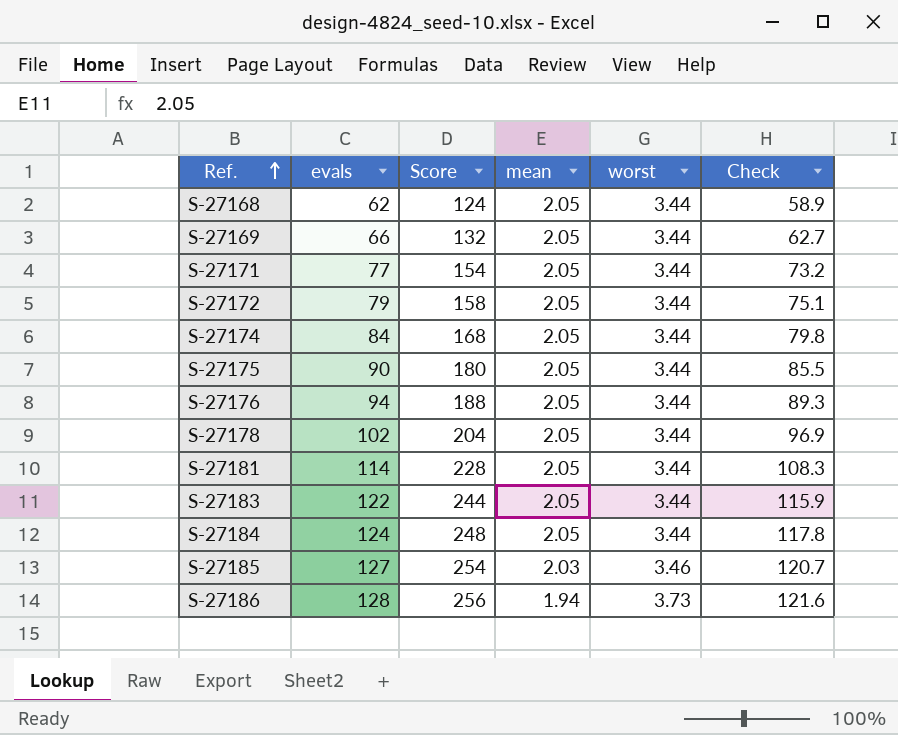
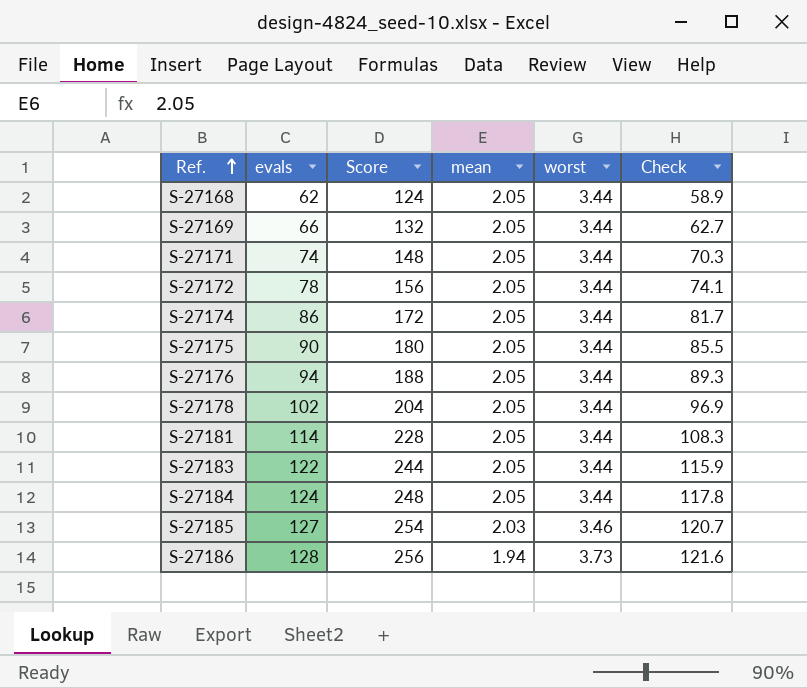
S-27171 | evals: 77 -> 74
S-27171 | Score: 154 -> 148
S-27171 | Check: 73.2 -> 70.3
S-27172 | evals: 79 -> 78
S-27172 | Score: 158 -> 156
S-27172 | Check: 75.1 -> 74.1
S-27174 | evals: 84 -> 86
S-27174 | Score: 168 -> 172
S-27174 | Check: 79.8 -> 81.7

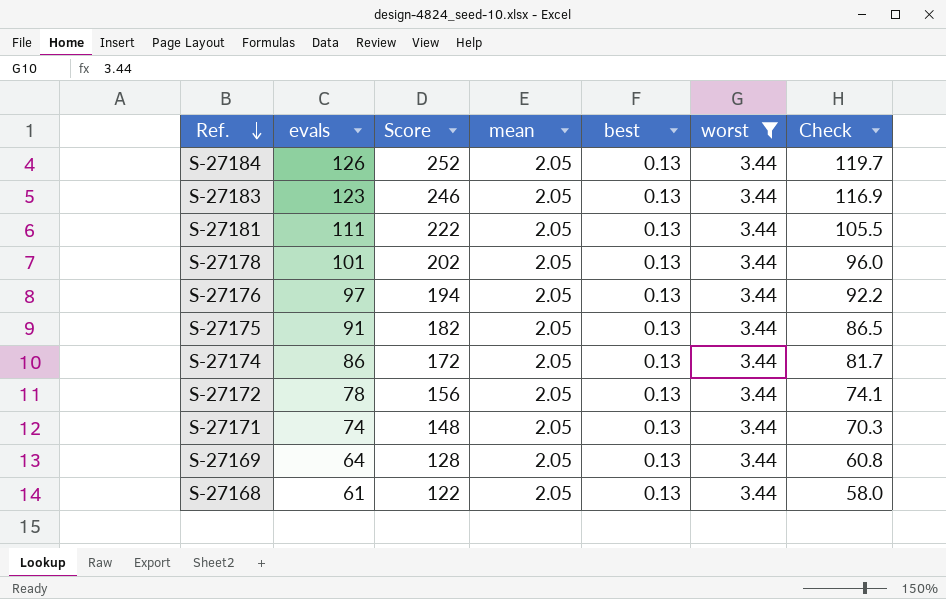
filter: none -> worst = 3.44
row order: Ref. ascending -> Ref. descending
column best | position: none -> 5
S-27184 | evals: 124 -> 126
S-27184 | Score: 248 -> 252
S-27184 | Check: 117.8 -> 119.7
S-27183 | evals: 122 -> 123
S-27183 | Score: 244 -> 246
S-27183 | Check: 115.9 -> 116.9
S-27181 | evals: 114 -> 111
S-27181 | Score: 228 -> 222
S-27181 | Check: 108.3 -> 105.5
S-27178 | evals: 102 -> 101
S-27178 | Score: 204 -> 202
S-27178 | Check: 96.9 -> 96.0
S-27176 | evals: 94 -> 97
S-27176 | Score: 188 -> 194
S-27176 | Check: 89.3 -> 92.2
S-27175 | evals: 90 -> 91
S-27175 | Score: 180 -> 182
S-27175 | Check: 85.5 -> 86.5
S-27169 | evals: 66 -> 64
S-27169 | Score: 132 -> 128
S-27169 | Check: 62.7 -> 60.8
S-27168 | evals: 62 -> 61
S-27168 | Score: 124 -> 122
S-27168 | Check: 58.9 -> 58.0

